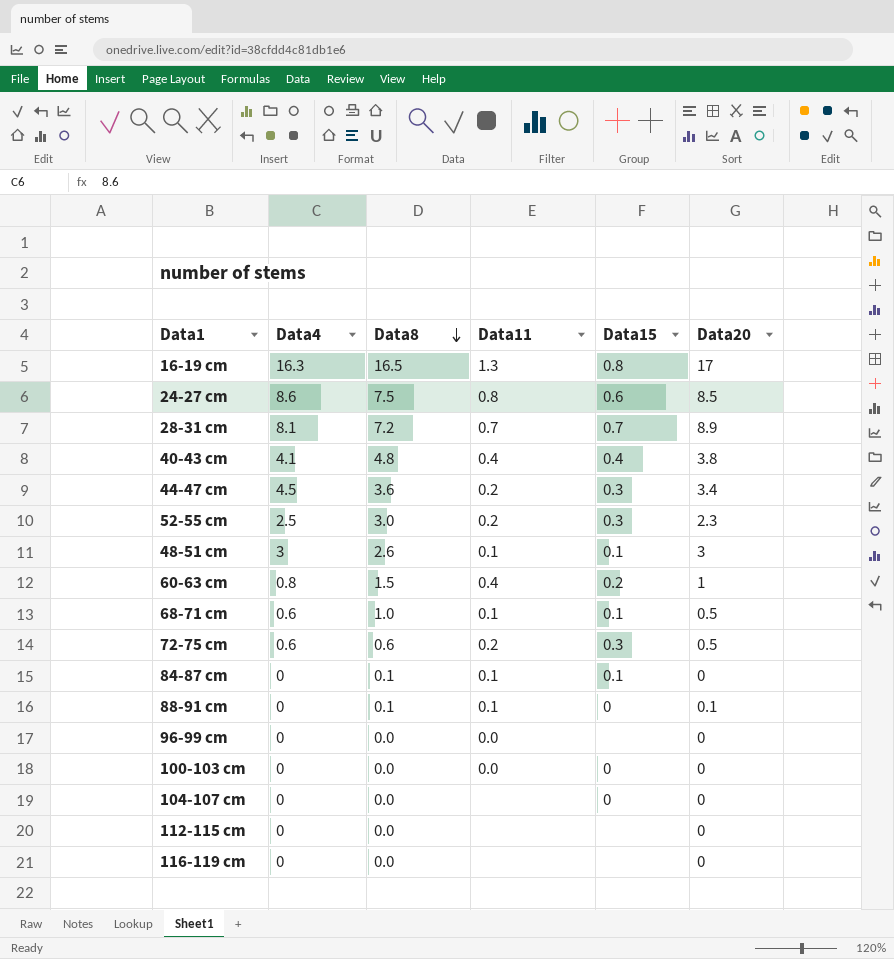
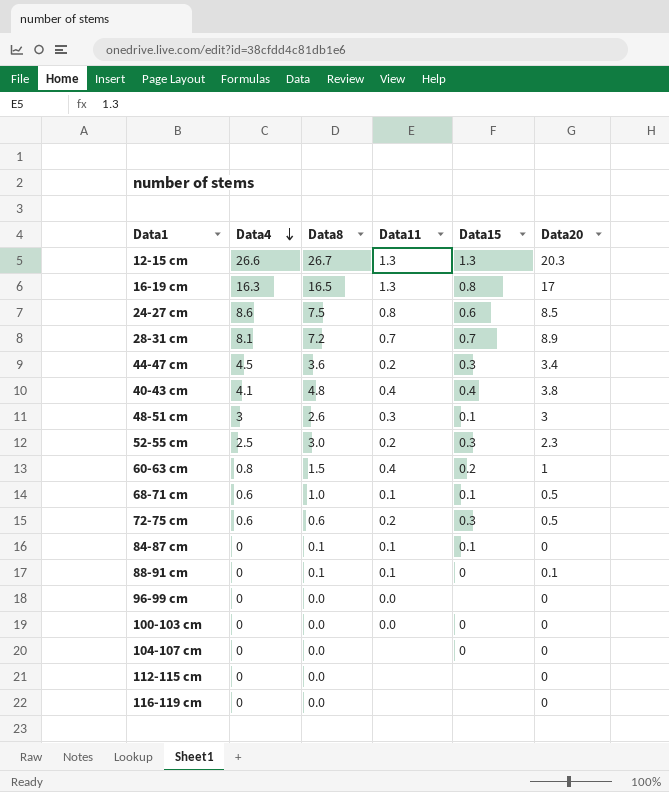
row order: Data8 descending -> Data4 descending
row 12-15 cm: none -> 26.6 | 26.7 | 1.3 | 1.3 | 20.3
48-51 cm | Data11: 0.1 -> 0.3

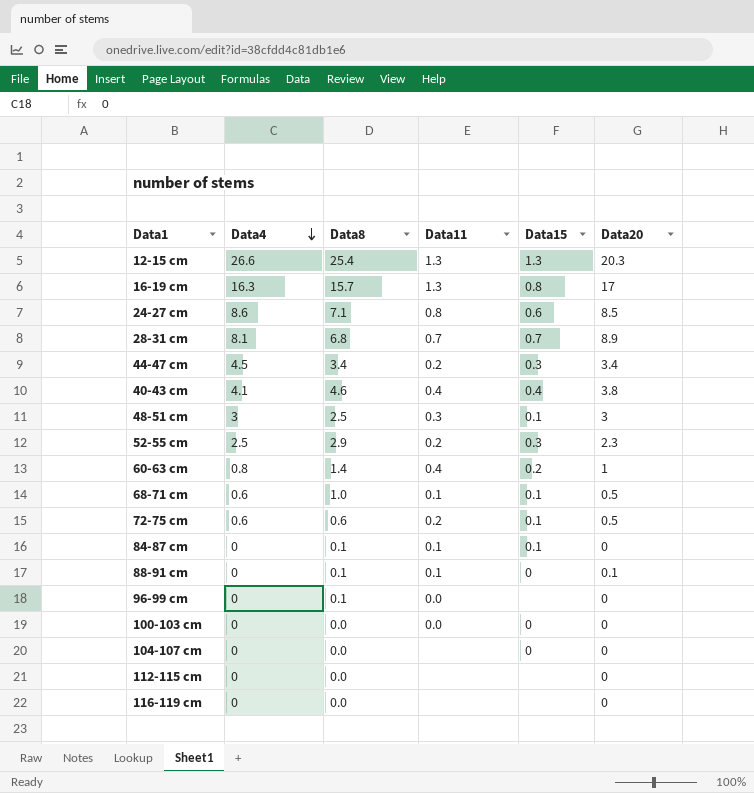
12-15 cm | Data8: 26.7 -> 25.4
16-19 cm | Data8: 16.5 -> 15.7
24-27 cm | Data8: 7.5 -> 7.1
28-31 cm | Data8: 7.2 -> 6.8
44-47 cm | Data8: 3.6 -> 3.4
40-43 cm | Data8: 4.8 -> 4.6
48-51 cm | Data8: 2.6 -> 2.5
52-55 cm | Data8: 3.0 -> 2.9
60-63 cm | Data8: 1.5 -> 1.4
72-75 cm | Data15: 0.3 -> 0.1
96-99 cm | Data8: 0.0 -> 0.1

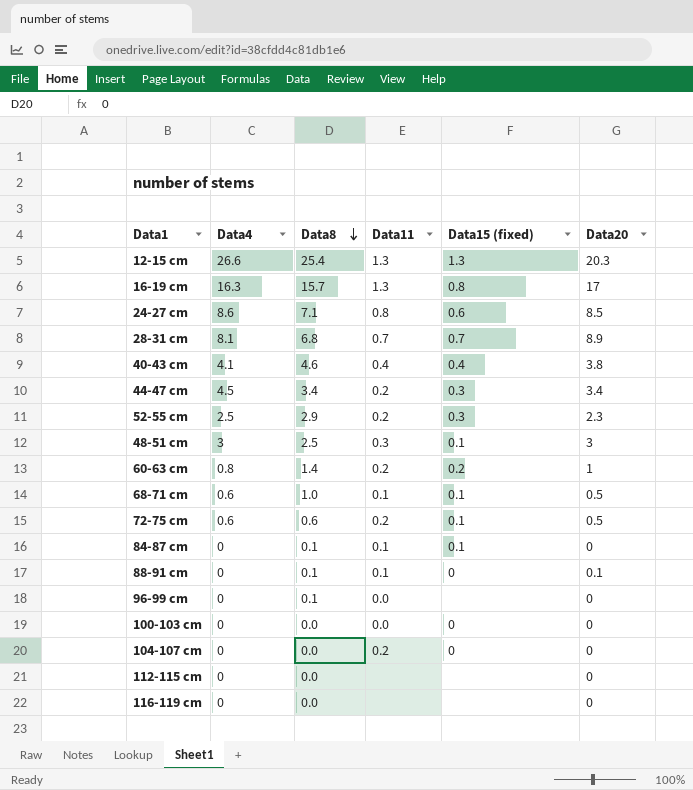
row order: Data4 descending -> Data8 descending
column name: Data15 -> Data15 (fixed)
60-63 cm | Data11: 0.4 -> 0.2
104-107 cm | Data11: none -> 0.2

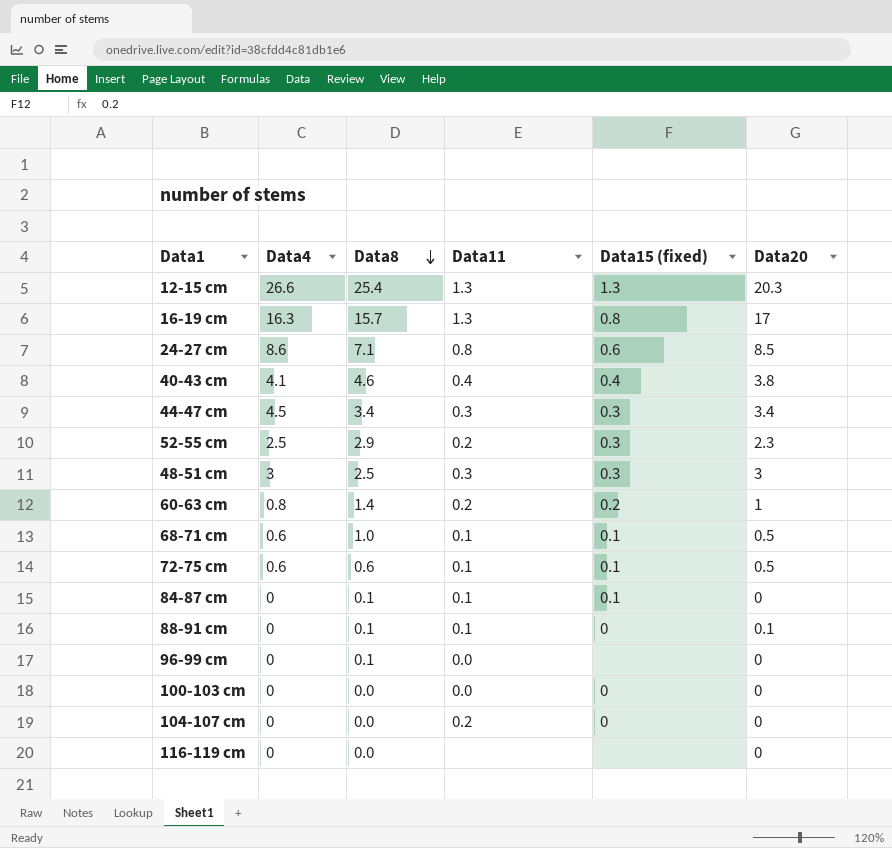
row 28-31 cm: 8.1 | 6.8 | 0.7 | 0.7 | 8.9 -> none
row 112-115 cm: 0 | 0.0 | none | none | 0 -> none
44-47 cm | Data11: 0.2 -> 0.3
48-51 cm | Data15 (fixed): 0.1 -> 0.3
72-75 cm | Data11: 0.2 -> 0.1

